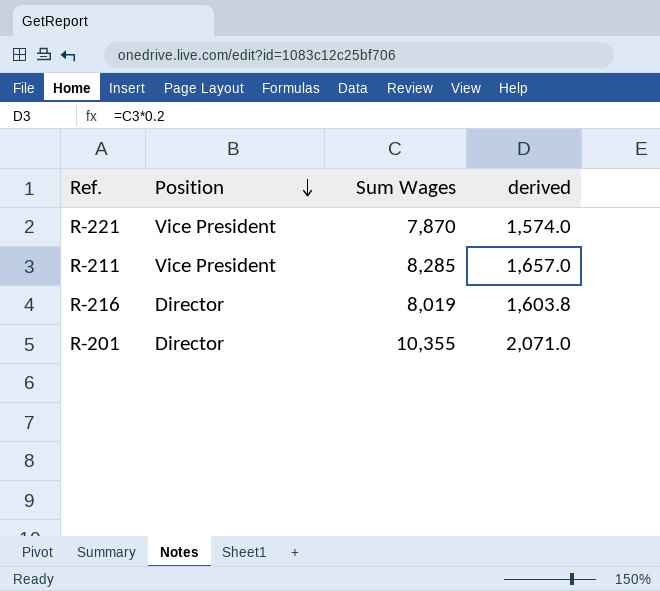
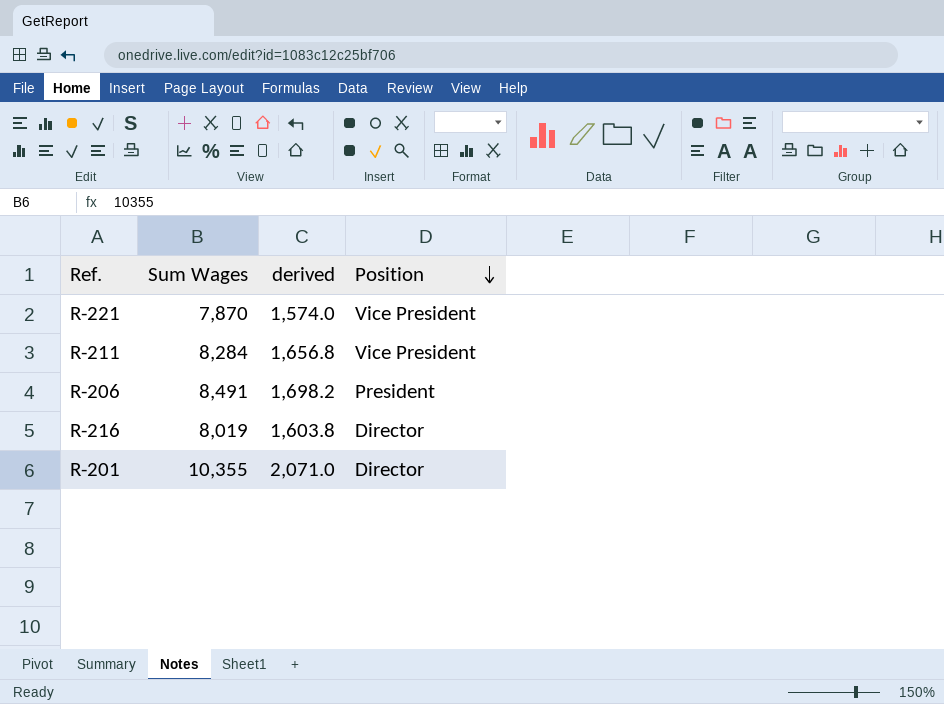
column Position | position: 2 -> 4
R-211 | Sum Wages: 8,285 -> 8,284
R-211 | derived: 1,657.0 -> 1,656.8
row R-206: none -> 8,491 | 1,698.2 | President

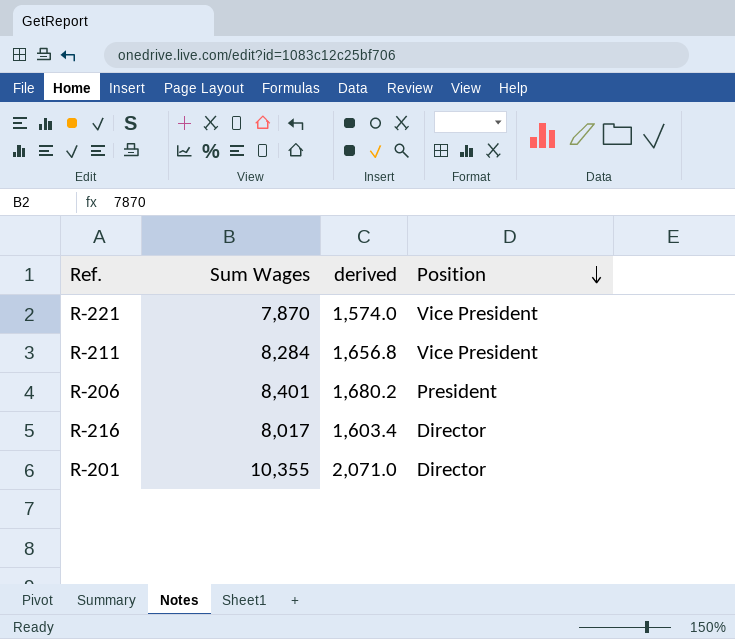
R-206 | Sum Wages: 8,491 -> 8,401
R-206 | derived: 1,698.2 -> 1,680.2
R-216 | Sum Wages: 8,019 -> 8,017
R-216 | derived: 1,603.8 -> 1,603.4

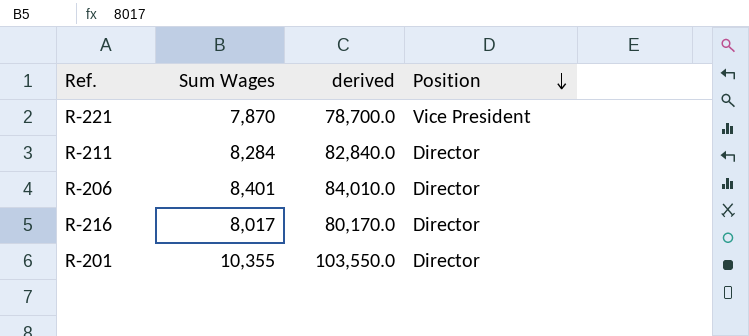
column derived | formula: [Sum Wages] * 0.2 -> [Sum Wages] * 10
R-211 | Position: Vice President -> Director
R-206 | Position: President -> Director

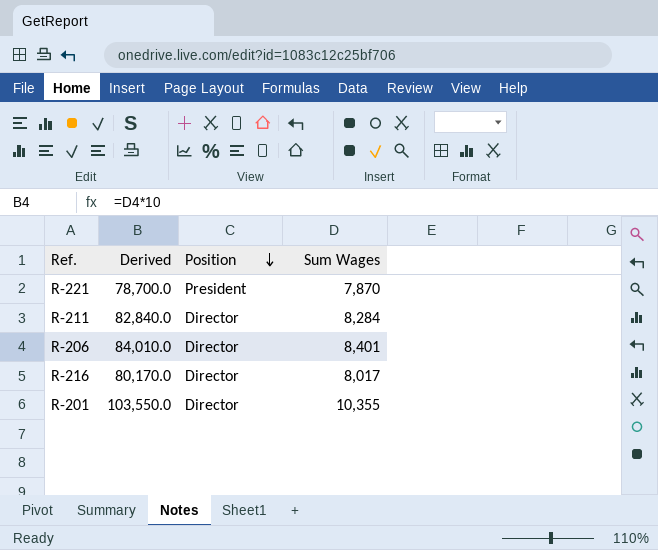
column name: derived -> Derived
column Sum Wages | position: 2 -> 4
R-221 | Position: Vice President -> President

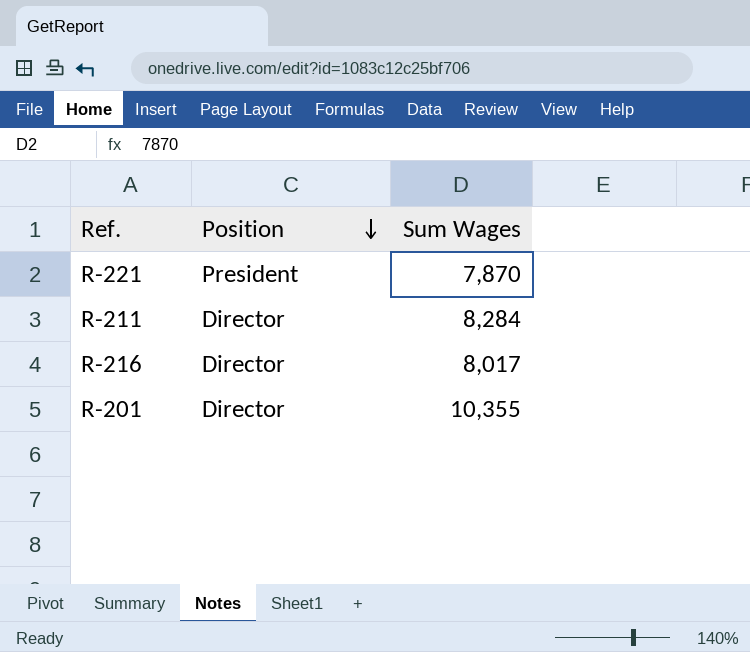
column Derived | formula: [Sum Wages] * 10 -> none
row R-206: 84,010.0 | Director | 8,401 -> none

